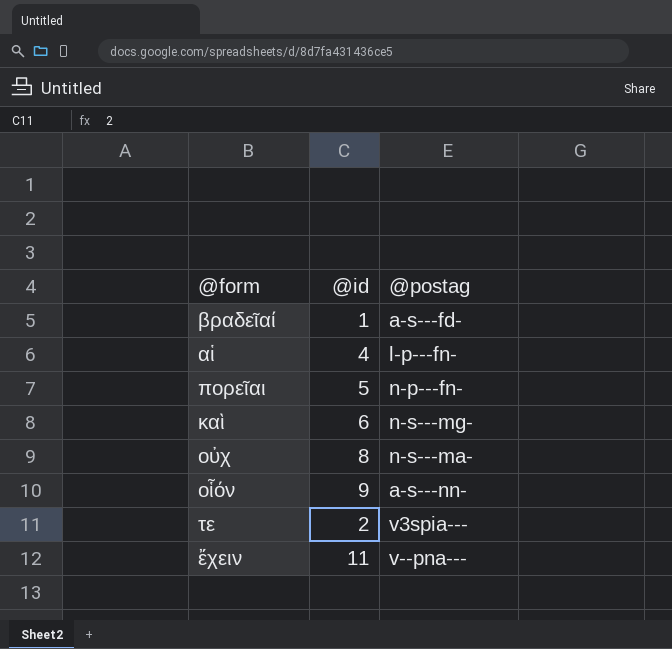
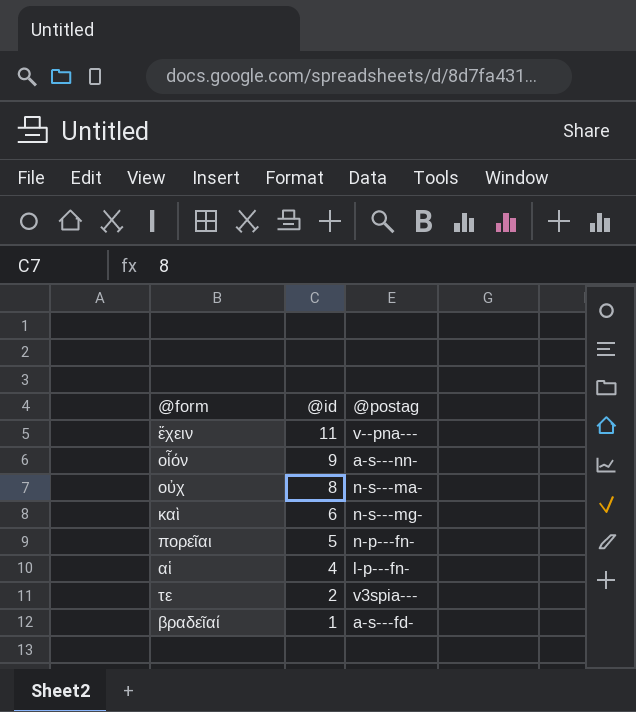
row order: none -> @id descending

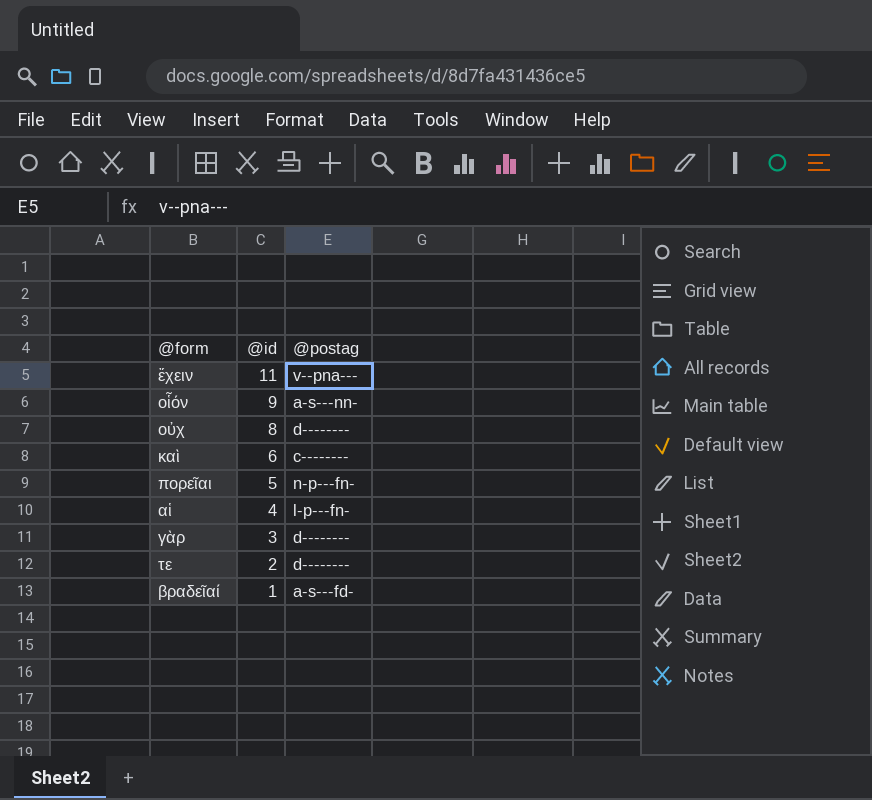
οὐχ | @postag: n-s---ma- -> d--------
καὶ | @postag: n-s---mg- -> c--------
row γὰρ: none -> 3 | d--------
τε | @postag: v3spia--- -> d--------

